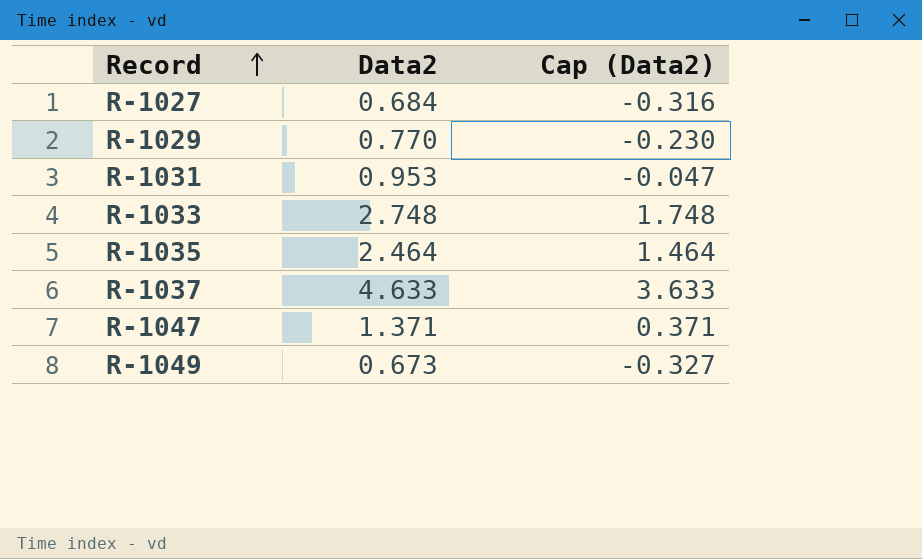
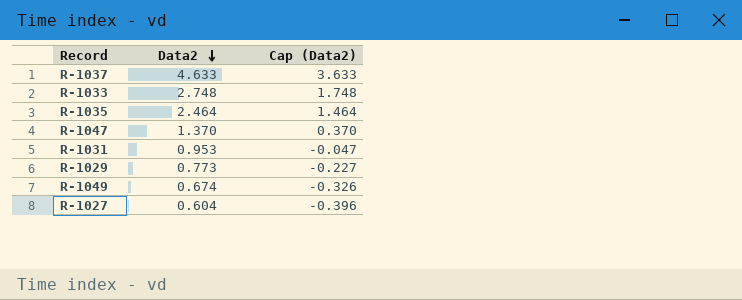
row order: Record ascending -> Data2 descending
R-1047 | Data2: 1.371 -> 1.370
R-1047 | Cap (Data2): 0.371 -> 0.370
R-1029 | Data2: 0.770 -> 0.773
R-1029 | Cap (Data2): -0.230 -> -0.227
R-1049 | Data2: 0.673 -> 0.674
R-1049 | Cap (Data2): -0.327 -> -0.326
R-1027 | Data2: 0.684 -> 0.604
R-1027 | Cap (Data2): -0.316 -> -0.396

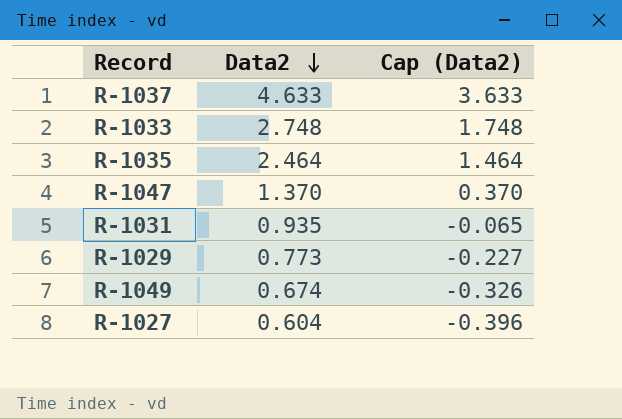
R-1031 | Data2: 0.953 -> 0.935
R-1031 | Cap (Data2): -0.047 -> -0.065

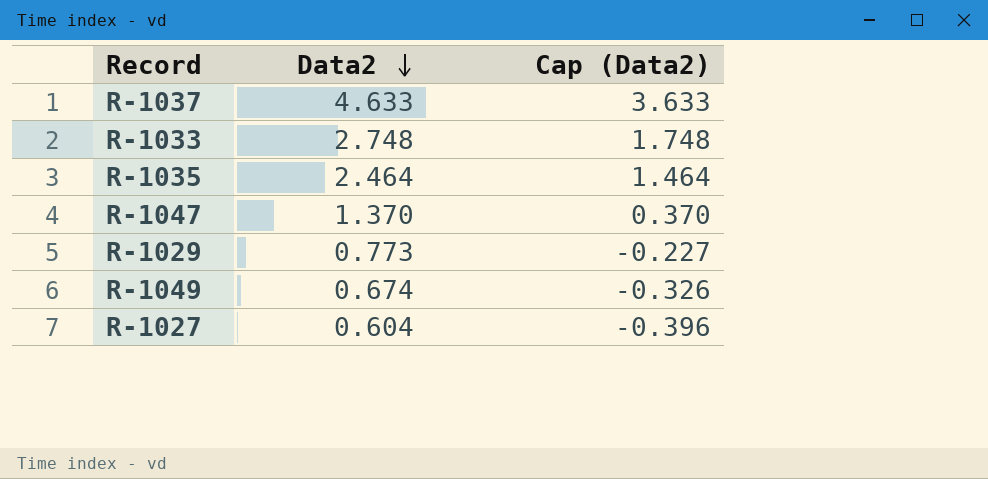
row R-1031: 0.935 | -0.065 -> none

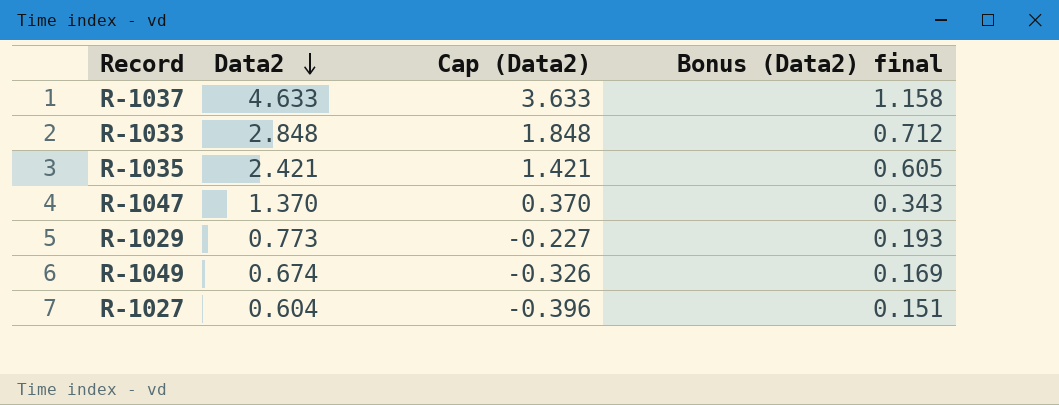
column Bonus (Data2) final | formula: none -> [Data2] * 0.25
R-1033 | Data2: 2.748 -> 2.848
R-1033 | Cap (Data2): 1.748 -> 1.848
R-1035 | Data2: 2.464 -> 2.421
R-1035 | Cap (Data2): 1.464 -> 1.421

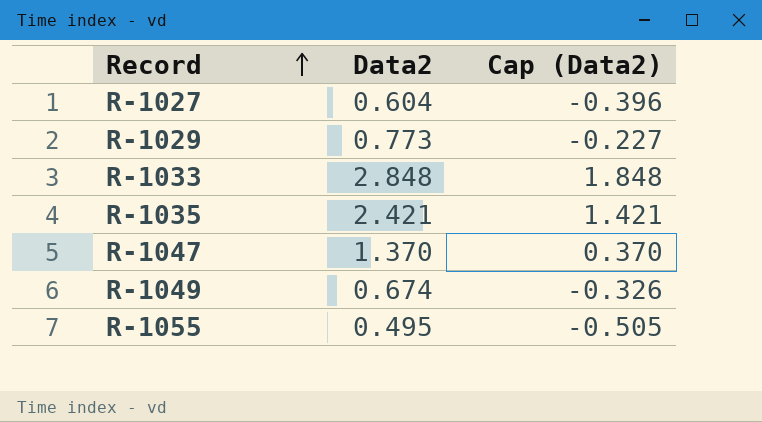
row order: Data2 descending -> Record ascending
column Bonus (Data2) final | formula: [Data2] * 0.25 -> none
row R-1037: 4.633 | 3.633 | 1.158 -> none
row R-1055: none -> 0.495 | -0.505

